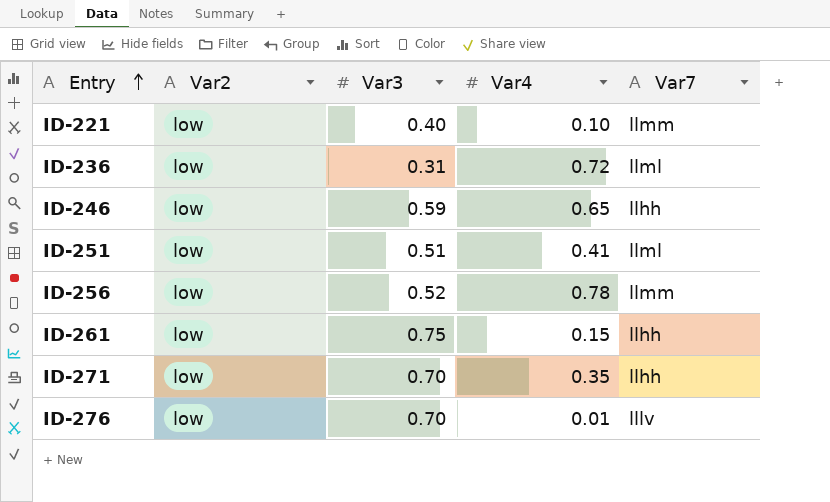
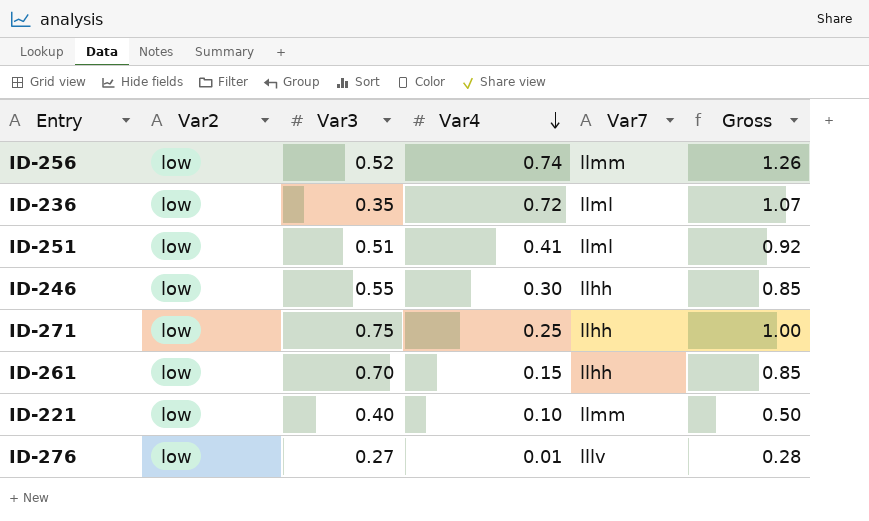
row order: Entry ascending -> Var4 descending
column Gross | formula: none -> [Var3] + [Var4]
ID-256 | Var4: 0.78 -> 0.74
ID-236 | Var3: 0.31 -> 0.35
ID-246 | Var3: 0.59 -> 0.55
ID-246 | Var4: 0.65 -> 0.30
ID-271 | Var3: 0.70 -> 0.75
ID-271 | Var4: 0.35 -> 0.25
ID-261 | Var3: 0.75 -> 0.70
ID-276 | Var3: 0.70 -> 0.27

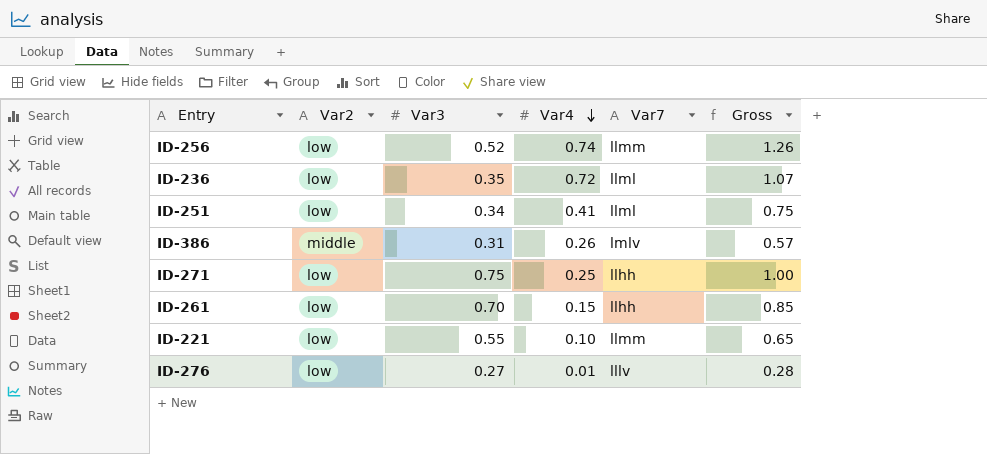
row ID-246: low | 0.55 | 0.30 | llhh | 0.85 -> none
ID-251 | Var3: 0.51 -> 0.34
ID-251 | Gross: 0.92 -> 0.75
row ID-386: none -> middle | 0.31 | 0.26 | lmlv | 0.57
ID-221 | Var3: 0.40 -> 0.55
ID-221 | Gross: 0.50 -> 0.65

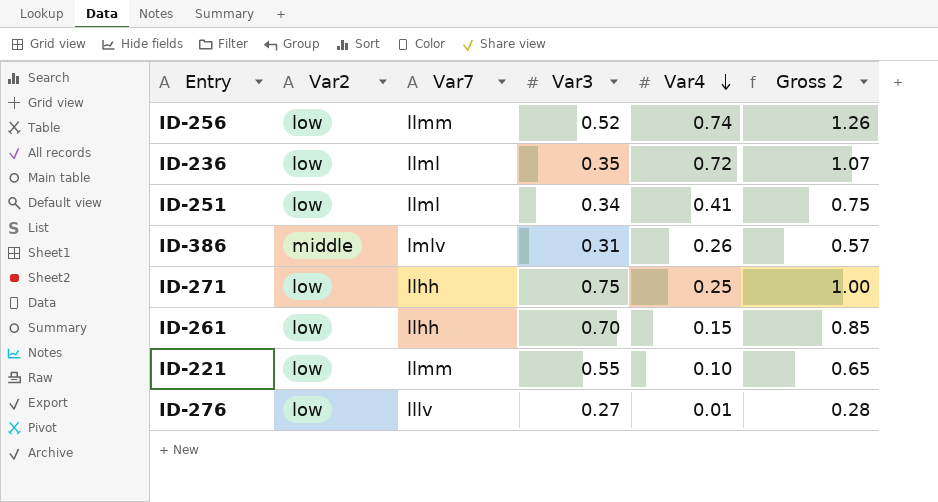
column Var7 | position: 5 -> 3
column name: Gross -> Gross 2

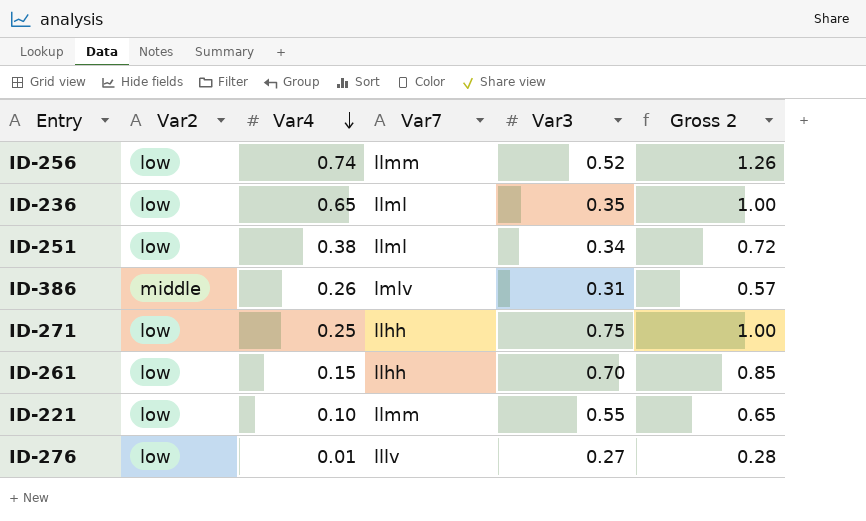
column Var4 | position: 5 -> 3
ID-236 | Var4: 0.72 -> 0.65
ID-236 | Gross 2: 1.07 -> 1.00
ID-251 | Var4: 0.41 -> 0.38
ID-251 | Gross 2: 0.75 -> 0.72

